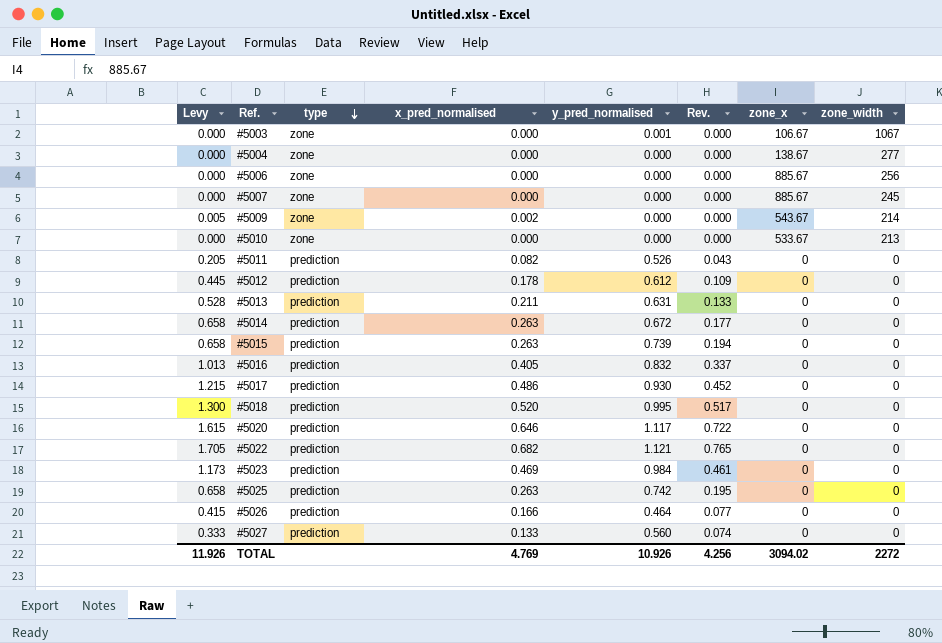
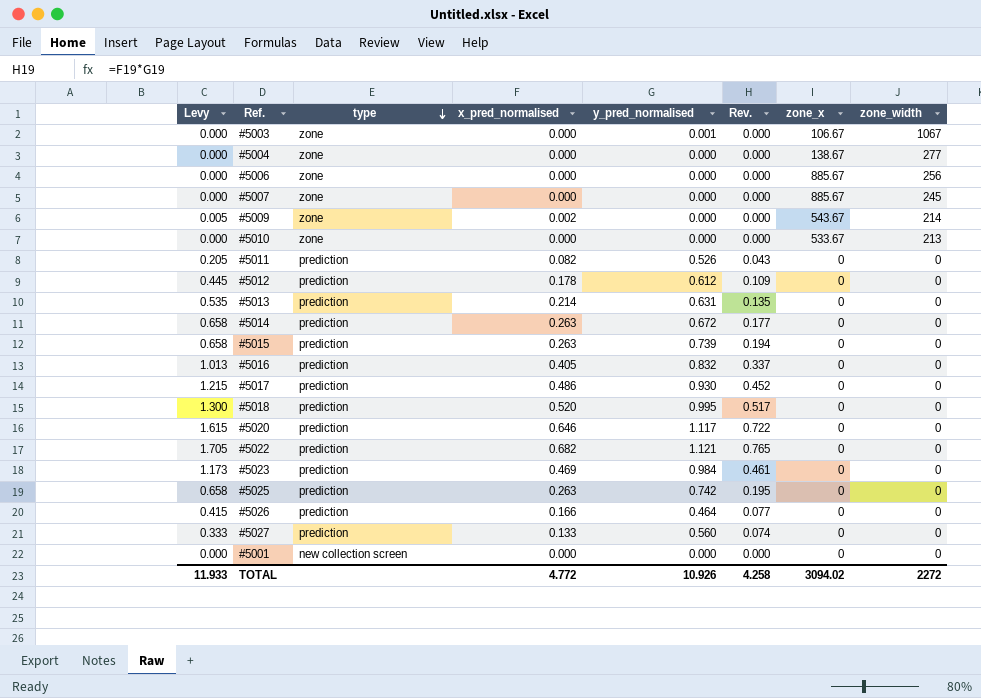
#5013 | Levy: 0.528 -> 0.535
#5013 | x_pred_normalised: 0.211 -> 0.214
#5013 | Rev.: 0.133 -> 0.135
row #5001: none -> 0.000 | new collection screen | 0.000 | 0.000 | 0.000 | 0 | 0
TOTAL | Levy: 11.926 -> 11.933
TOTAL | x_pred_normalised: 4.769 -> 4.772
TOTAL | Rev.: 4.256 -> 4.258

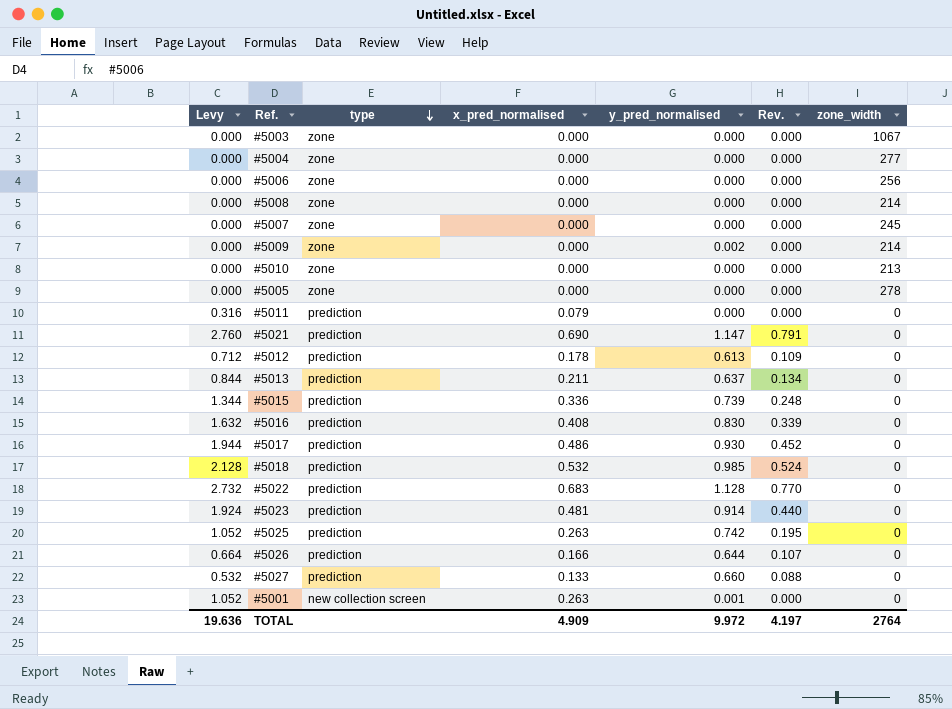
column zone_x | position: 7 -> none
column Levy | formula: [x_pred_normalised] * 2.5 -> [x_pred_normalised] * 4
row #5014: 0.658 | prediction | 0.263 | 0.672 | 0.177 | 0 | 0 -> none
row #5020: 1.615 | prediction | 0.646 | 1.117 | 0.722 | 0 | 0 -> none
#5003 | y_pred_normalised: 0.001 -> 0.000
row #5008: none -> 0.000 | zone | 0.000 | 0.000 | 0.000 | 214
#5009 | x_pred_normalised: 0.002 -> 0.000
#5009 | y_pred_normalised: 0.000 -> 0.002
row #5005: none -> 0.000 | zone | 0.000 | 0.000 | 0.000 | 278
#5011 | x_pred_normalised: 0.082 -> 0.079
#5011 | y_pred_normalised: 0.526 -> 0.000
#5011 | Rev.: 0.043 -> 0.000
row #5021: none -> 2.760 | prediction | 0.690 | 1.147 | 0.791 | 0
#5012 | y_pred_normalised: 0.612 -> 0.613
#5013 | x_pred_normalised: 0.214 -> 0.211
#5013 | y_pred_normalised: 0.631 -> 0.637
#5013 | Rev.: 0.135 -> 0.134
#5015 | x_pred_normalised: 0.263 -> 0.336
#5015 | Rev.: 0.194 -> 0.248
#5016 | x_pred_normalised: 0.405 -> 0.408
#5016 | y_pred_normalised: 0.832 -> 0.830
#5016 | Rev.: 0.337 -> 0.339
#5018 | x_pred_normalised: 0.520 -> 0.532
#5018 | y_pred_normalised: 0.995 -> 0.985
#5018 | Rev.: 0.517 -> 0.524
#5022 | x_pred_normalised: 0.682 -> 0.683
#5022 | y_pred_normalised: 1.121 -> 1.128
#5022 | Rev.: 0.765 -> 0.770
#5023 | x_pred_normalised: 0.469 -> 0.481
#5023 | y_pred_normalised: 0.984 -> 0.914
#5023 | Rev.: 0.461 -> 0.440
#5026 | y_pred_normalised: 0.464 -> 0.644
#5026 | Rev.: 0.077 -> 0.107
#5027 | y_pred_normalised: 0.560 -> 0.660
#5027 | Rev.: 0.074 -> 0.088
#5001 | x_pred_normalised: 0.000 -> 0.263
#5001 | y_pred_normalised: 0.000 -> 0.001
TOTAL | Levy: 11.933 -> 19.636
TOTAL | x_pred_normalised: 4.772 -> 4.909
TOTAL | y_pred_normalised: 10.926 -> 9.972
TOTAL | Rev.: 4.258 -> 4.197
TOTAL | zone_width: 2272 -> 2764

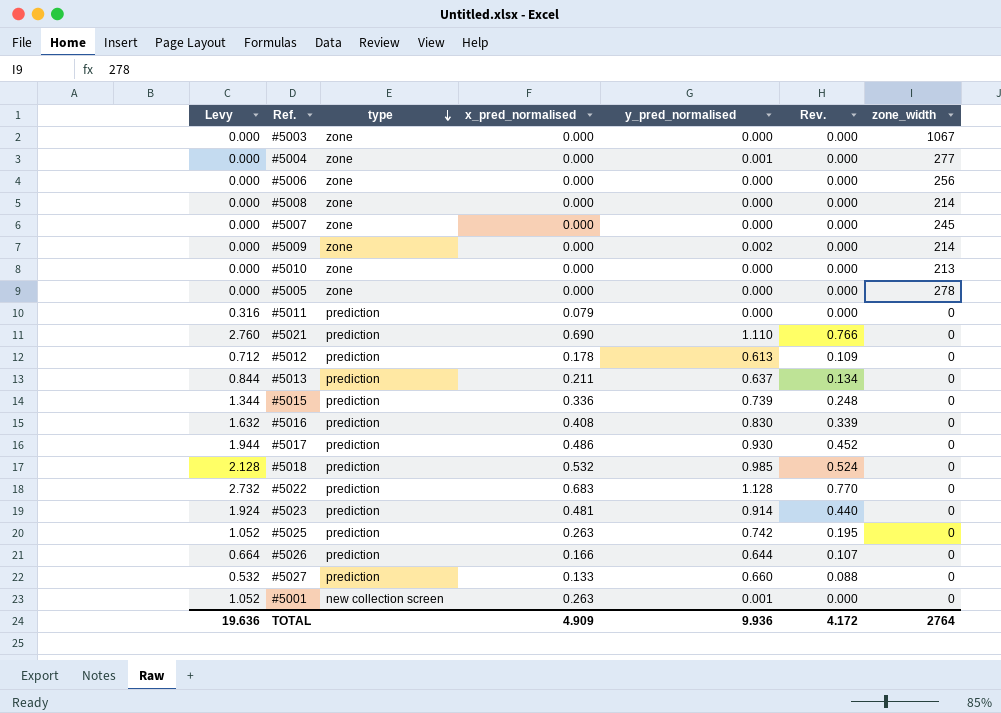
#5004 | y_pred_normalised: 0.000 -> 0.001
#5021 | y_pred_normalised: 1.147 -> 1.110
#5021 | Rev.: 0.791 -> 0.766
TOTAL | y_pred_normalised: 9.972 -> 9.936
TOTAL | Rev.: 4.197 -> 4.172

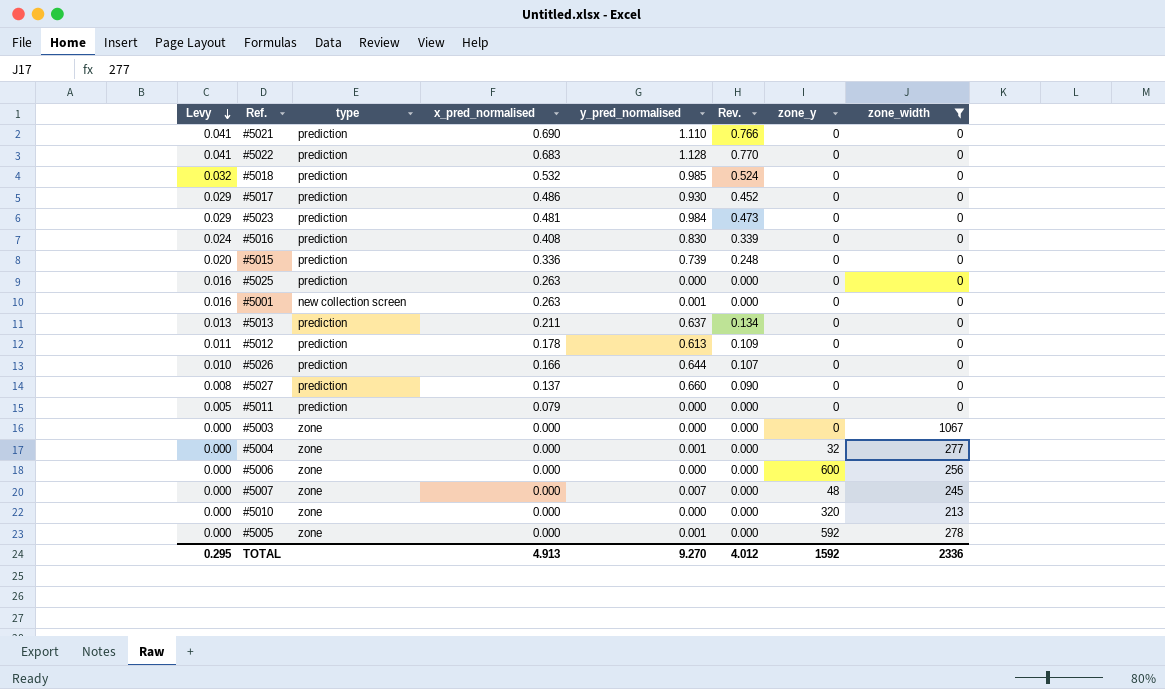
filter: none -> zone_width != 214
row order: type descending -> Levy descending
column Levy | formula: [x_pred_normalised] * 4 -> [x_pred_normalised] * 0.06
column zone_y | position: none -> 7
#5023 | y_pred_normalised: 0.914 -> 0.984
#5023 | Rev.: 0.440 -> 0.473
#5025 | y_pred_normalised: 0.742 -> 0.000
#5025 | Rev.: 0.195 -> 0.000
#5027 | x_pred_normalised: 0.133 -> 0.137
#5027 | Rev.: 0.088 -> 0.090
#5007 | y_pred_normalised: 0.000 -> 0.007
#5005 | y_pred_normalised: 0.000 -> 0.001
TOTAL | Levy: 19.636 -> 0.295
TOTAL | x_pred_normalised: 4.909 -> 4.913
TOTAL | y_pred_normalised: 9.936 -> 9.270
TOTAL | Rev.: 4.172 -> 4.012
TOTAL | zone_width: 2764 -> 2336

